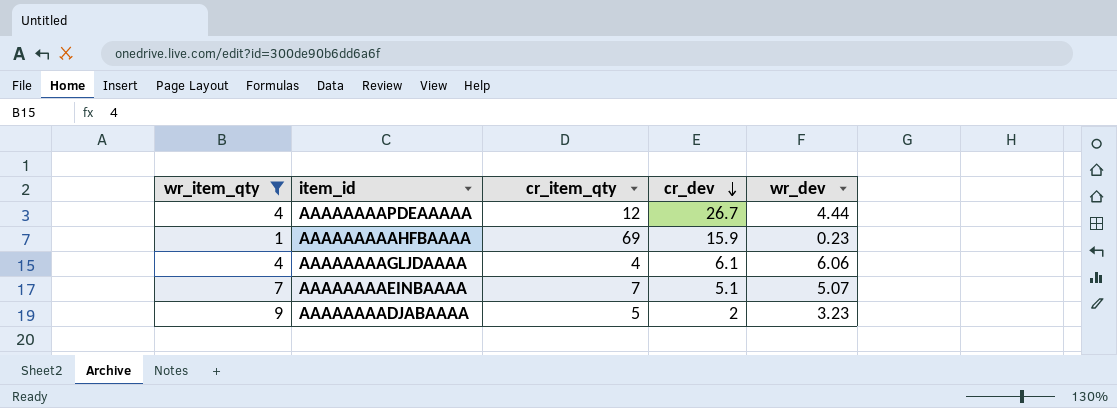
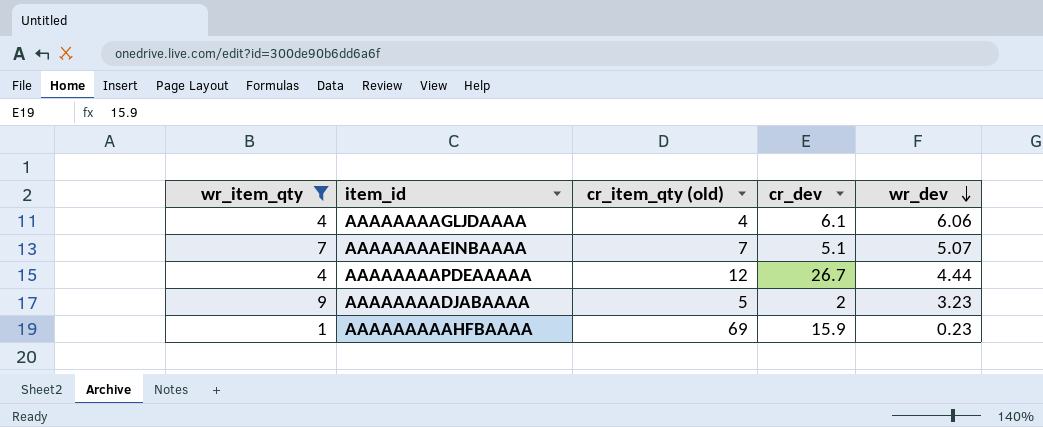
row order: cr_dev descending -> wr_dev descending
column name: cr_item_qty -> cr_item_qty (old)

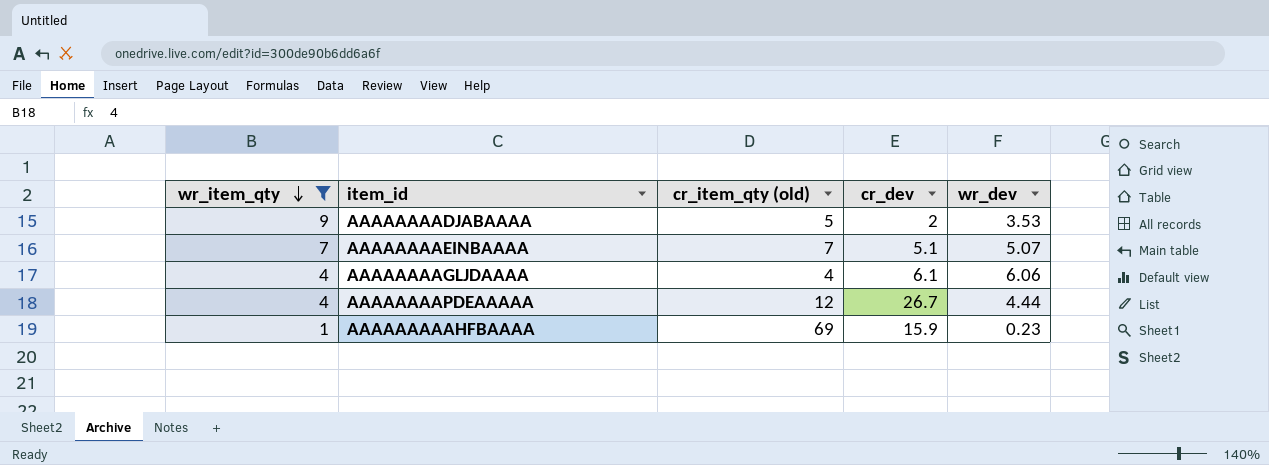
row order: wr_dev descending -> wr_item_qty descending
AAAAAAAADJABAAAA | wr_dev: 3.23 -> 3.53

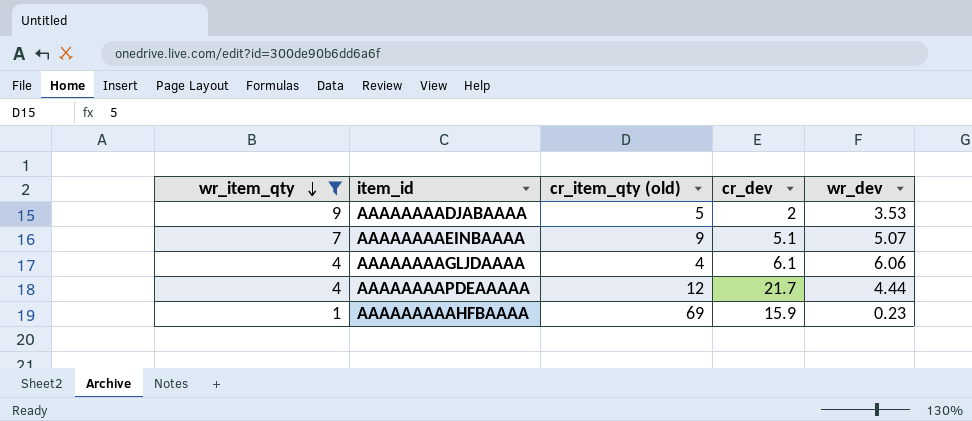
AAAAAAAAEINBAAAA | cr_item_qty (old): 7 -> 9
AAAAAAAAPDEAAAAA | cr_dev: 26.7 -> 21.7

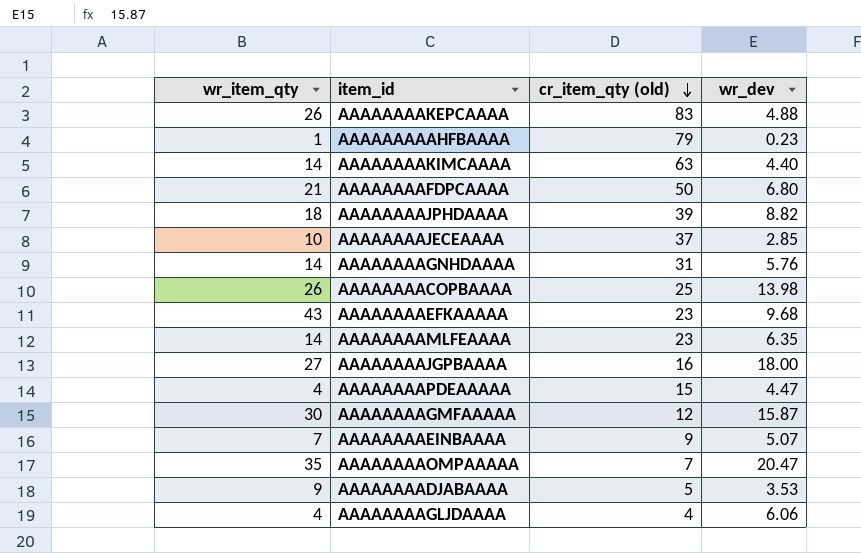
filter: wr_item_qty <= 9 -> none
row order: wr_item_qty descending -> cr_item_qty (old) descending
column cr_dev | position: 4 -> none
AAAAAAAAAHFBAAAA | cr_item_qty (old): 69 -> 79
AAAAAAAAPDEAAAAA | cr_item_qty (old): 12 -> 15
AAAAAAAAPDEAAAAA | wr_dev: 4.44 -> 4.47

